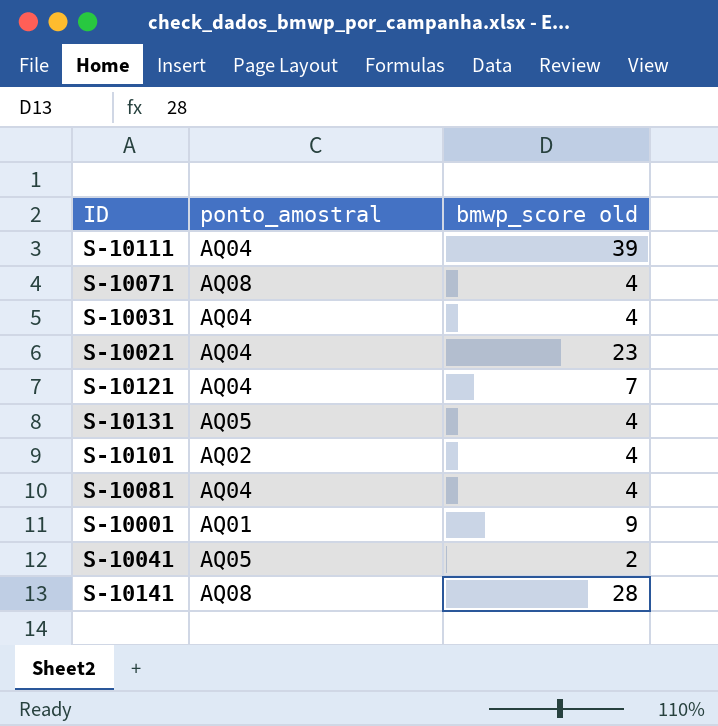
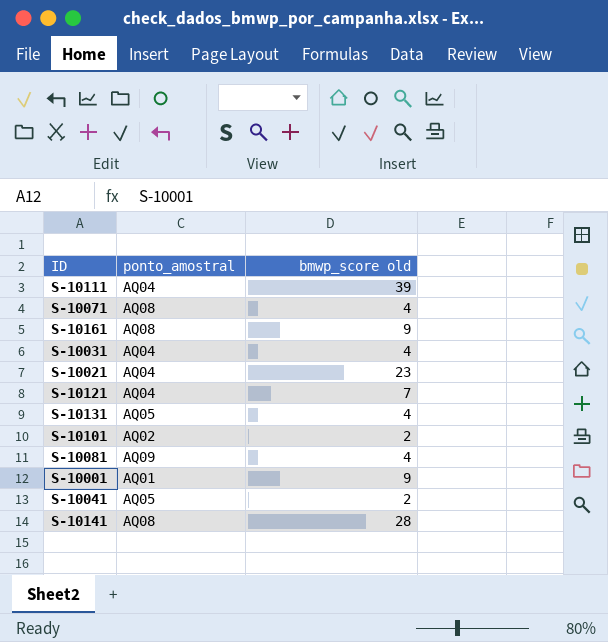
row S-10161: none -> AQ08 | 9
S-10101 | bmwp_score old: 4 -> 2
S-10081 | ponto_amostral: AQ04 -> AQ09

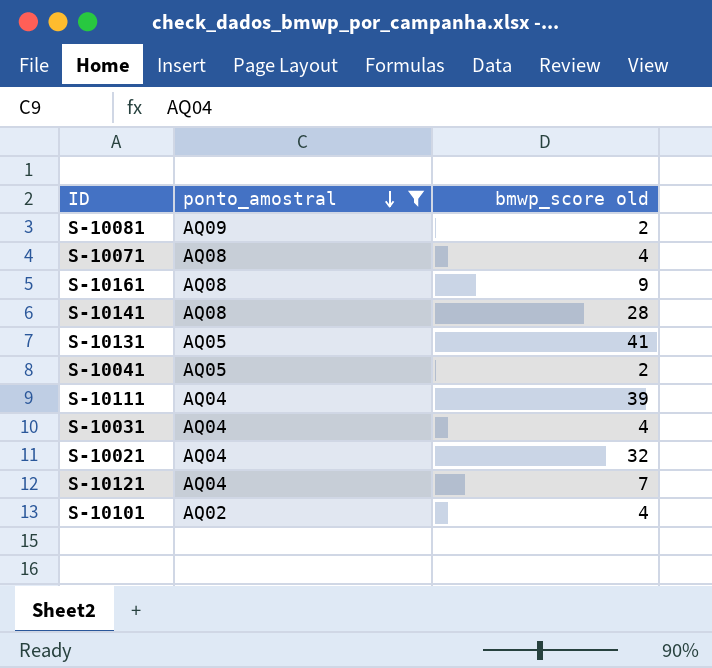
filter: none -> ponto_amostral != AQ01
row order: none -> ponto_amostral descending
S-10081 | bmwp_score old: 4 -> 2
S-10131 | bmwp_score old: 4 -> 41
S-10021 | bmwp_score old: 23 -> 32
S-10101 | bmwp_score old: 2 -> 4

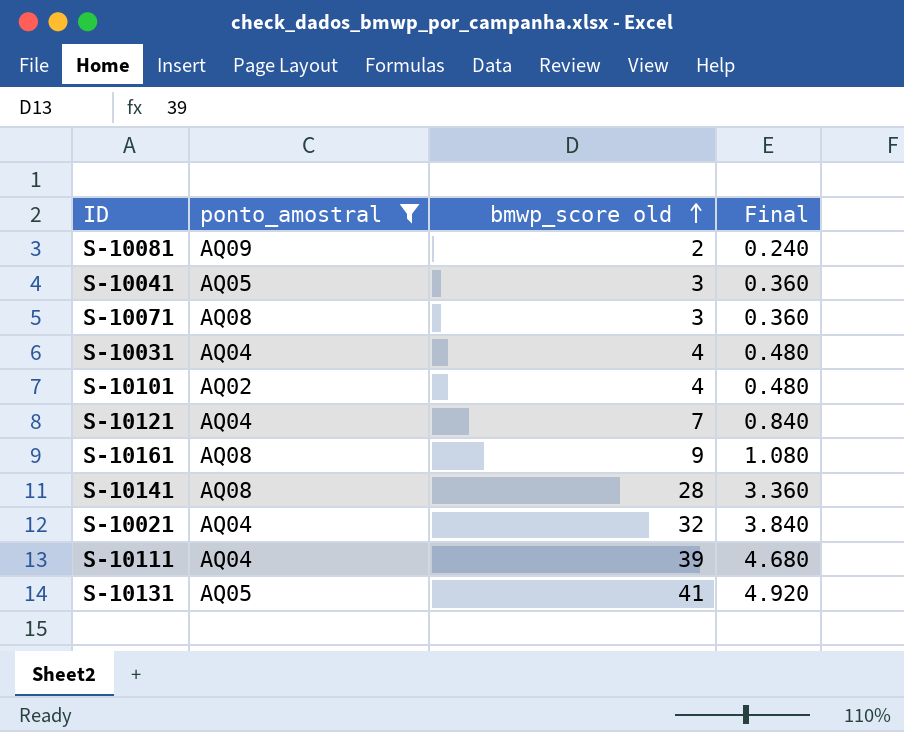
row order: ponto_amostral descending -> bmwp_score old ascending
column Final | formula: none -> [bmwp_score old] * 0.12
S-10041 | bmwp_score old: 2 -> 3
S-10071 | bmwp_score old: 4 -> 3

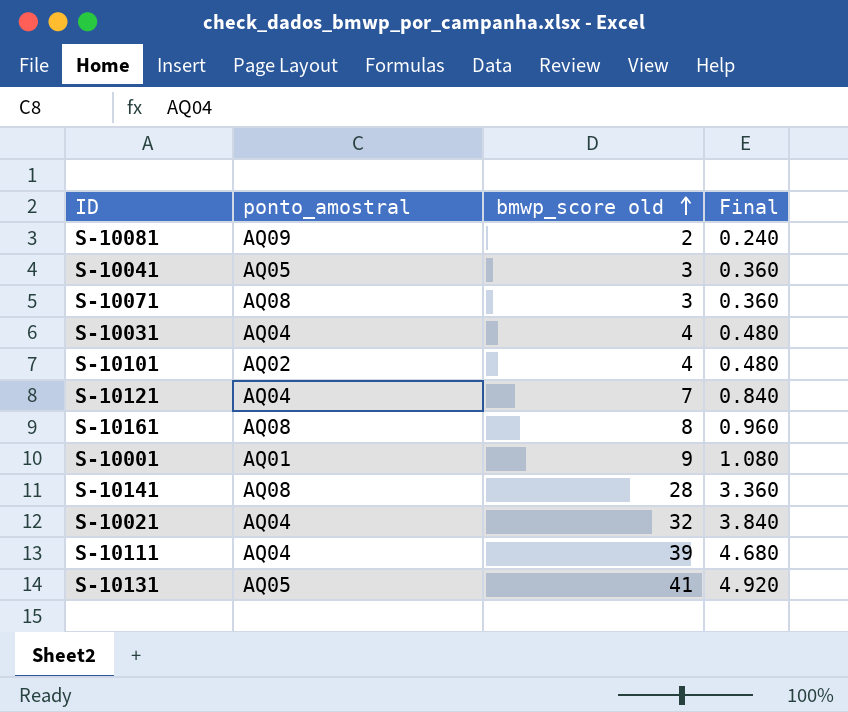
filter: ponto_amostral != AQ01 -> none
S-10161 | bmwp_score old: 9 -> 8
S-10161 | Final: 1.080 -> 0.960

